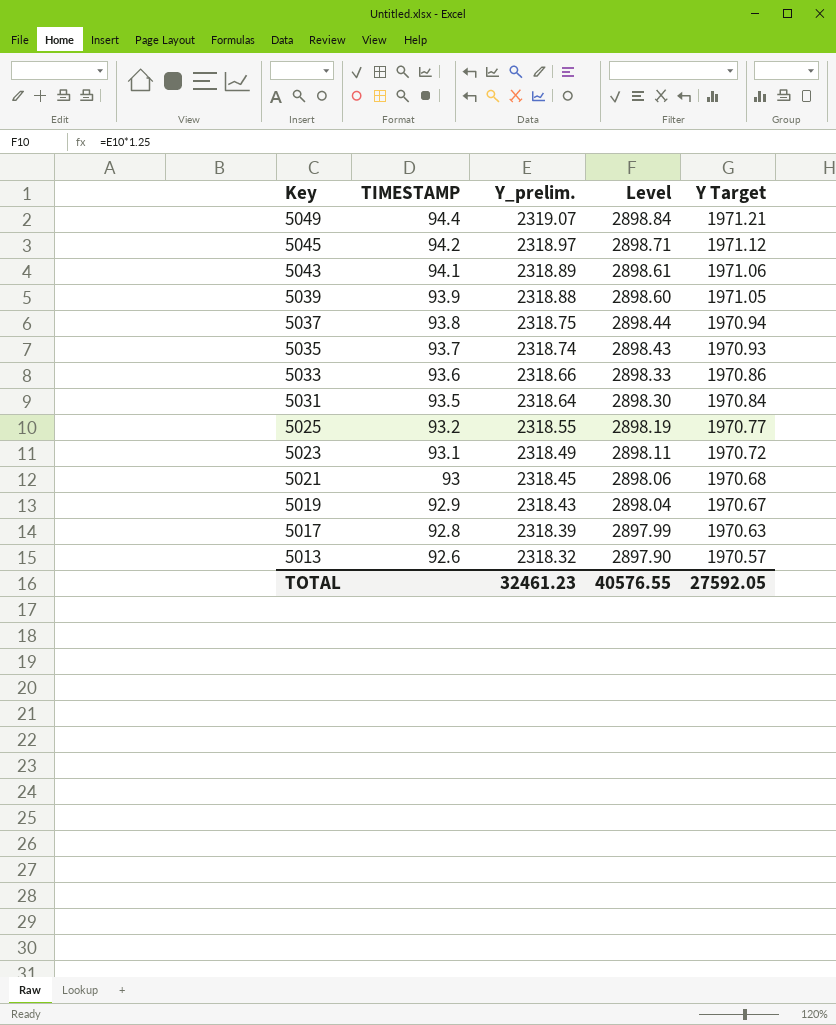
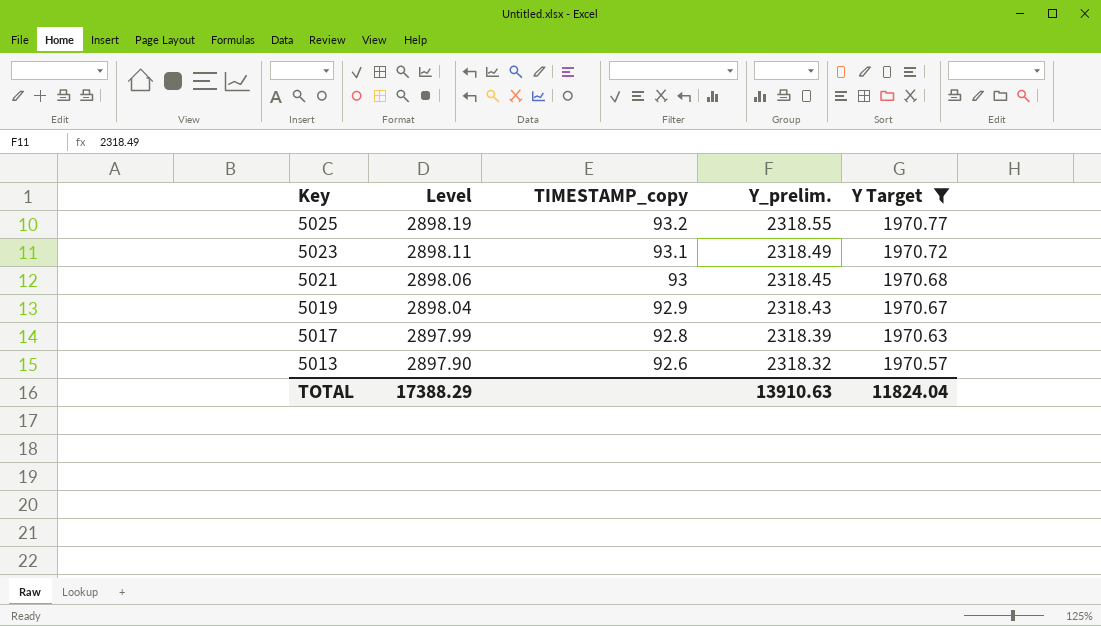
filter: none -> Y Target <= 1970.77
column Level | position: 4 -> 2
column name: TIMESTAMP -> TIMESTAMP_copy
TOTAL | Level: 40576.55 -> 17388.29
TOTAL | Y_prelim.: 32461.23 -> 13910.63
TOTAL | Y Target: 27592.05 -> 11824.04

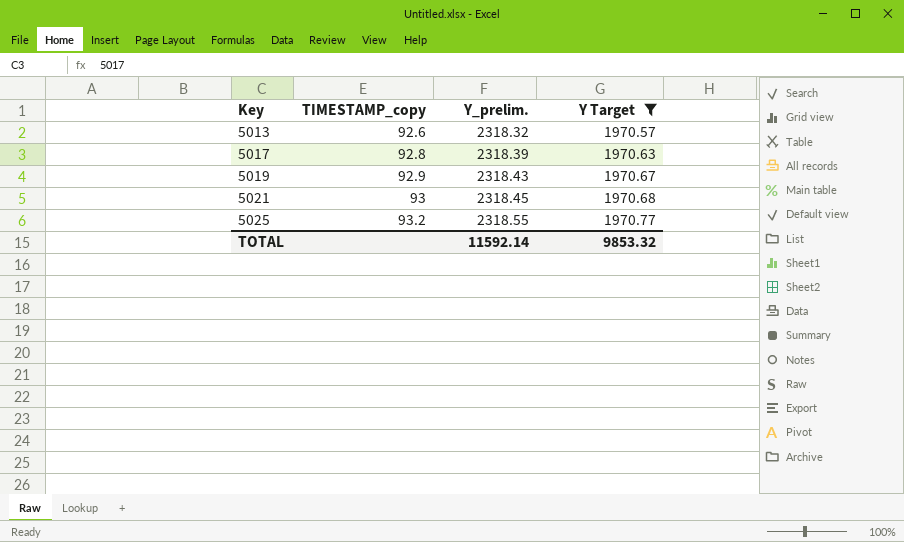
row order: Key descending -> Key ascending
column Level | formula: [Y_prelim.] * 1.25 -> none
row 5023: 2898.11 | 93.1 | 2318.49 | 1970.72 -> none
TOTAL | Y_prelim.: 13910.63 -> 11592.14
TOTAL | Y Target: 11824.04 -> 9853.32

